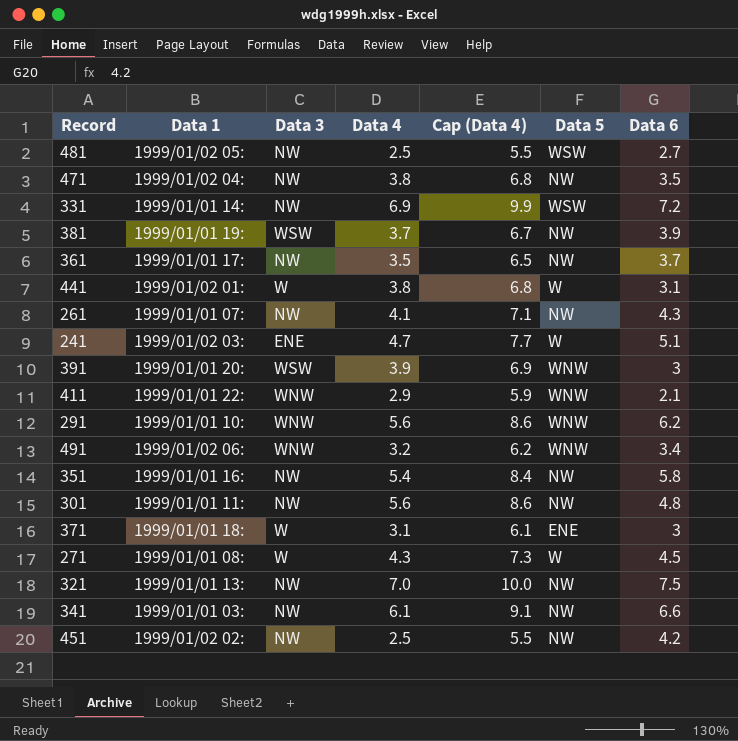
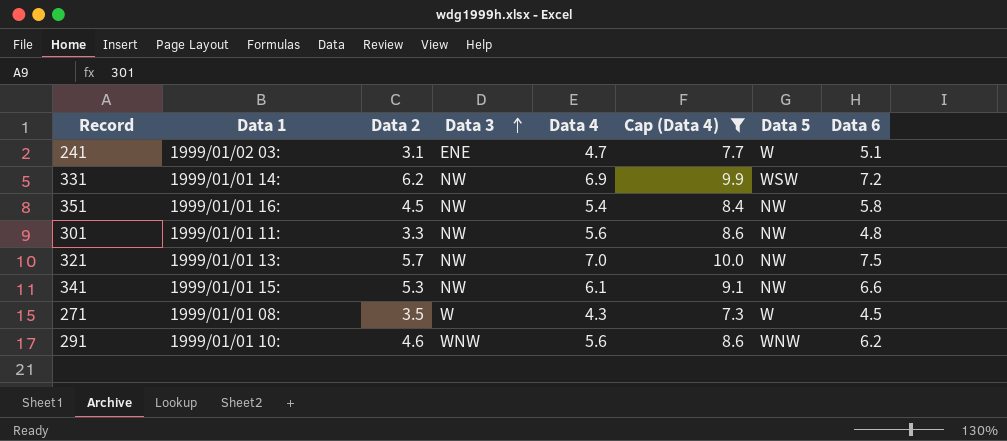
filter: none -> Cap (Data 4) >= 7.3
row order: none -> Data 3 ascending
column Data 2 | position: none -> 3
341 | Data 1: 1999/01/01 03: -> 1999/01/01 15:

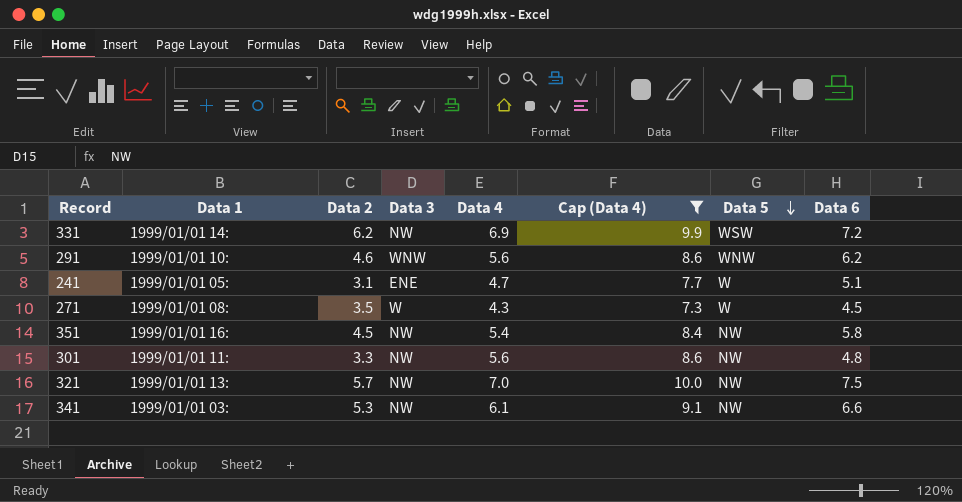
row order: Data 3 ascending -> Data 5 descending
241 | Data 1: 1999/01/02 03: -> 1999/01/01 05:
341 | Data 1: 1999/01/01 15: -> 1999/01/01 03:

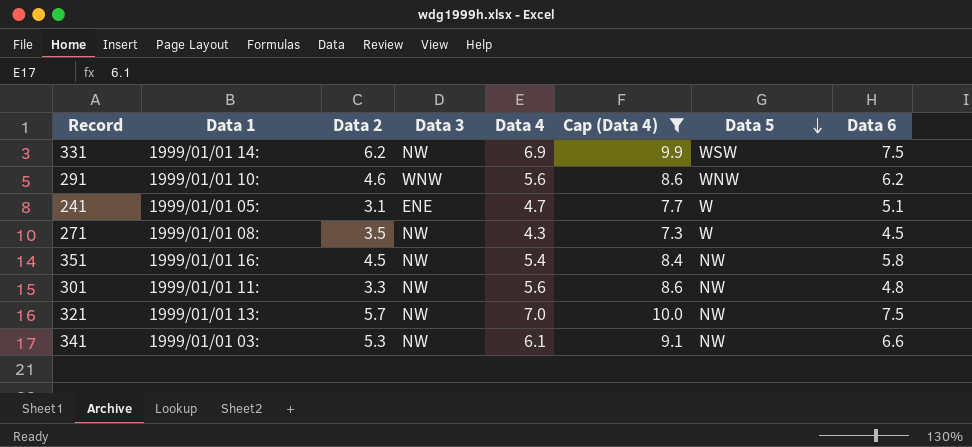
331 | Data 6: 7.2 -> 7.5
271 | Data 3: W -> NW

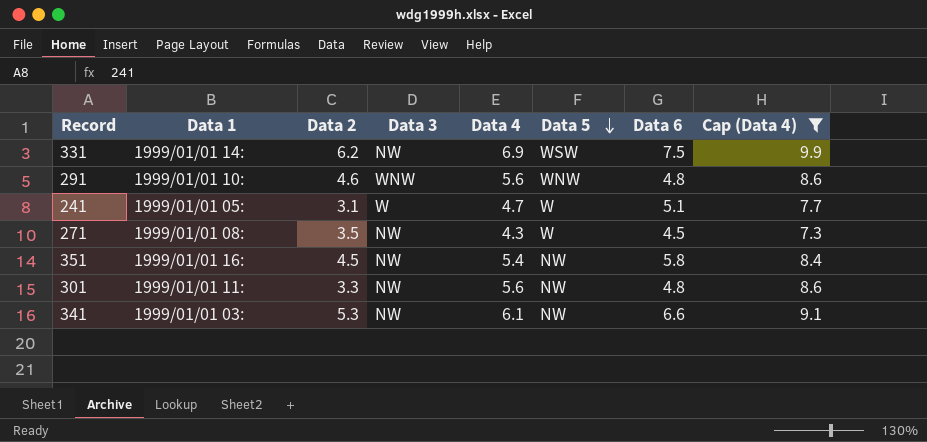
column Cap (Data 4) | position: 6 -> 8
row 321: 1999/01/01 13: | 5.7 | NW | 7.0 | 10.0 | NW | 7.5 -> none
291 | Data 6: 6.2 -> 4.8
241 | Data 3: ENE -> W

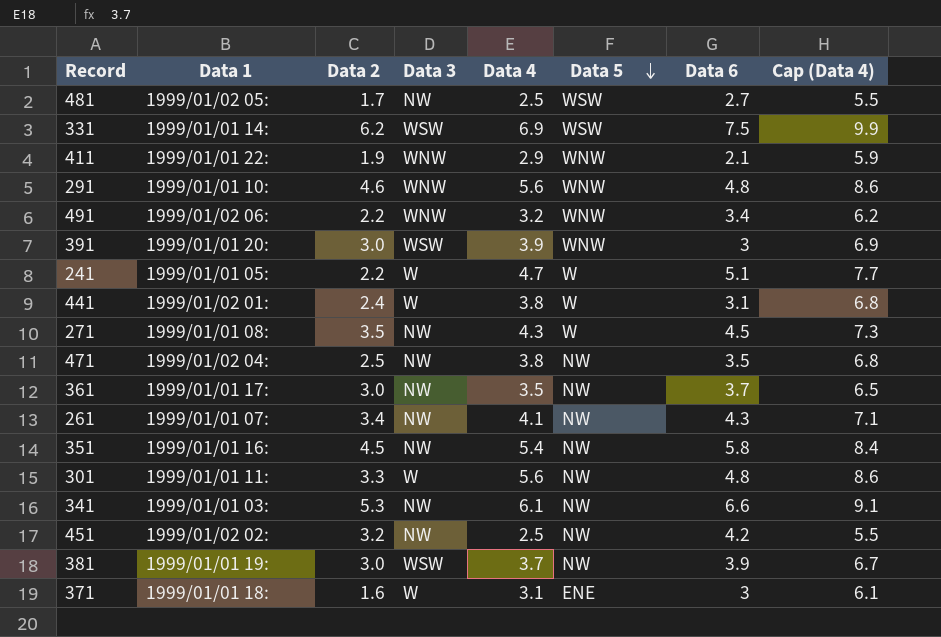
filter: Cap (Data 4) >= 7.3 -> none
331 | Data 3: NW -> WSW
241 | Data 2: 3.1 -> 2.2
301 | Data 3: NW -> W

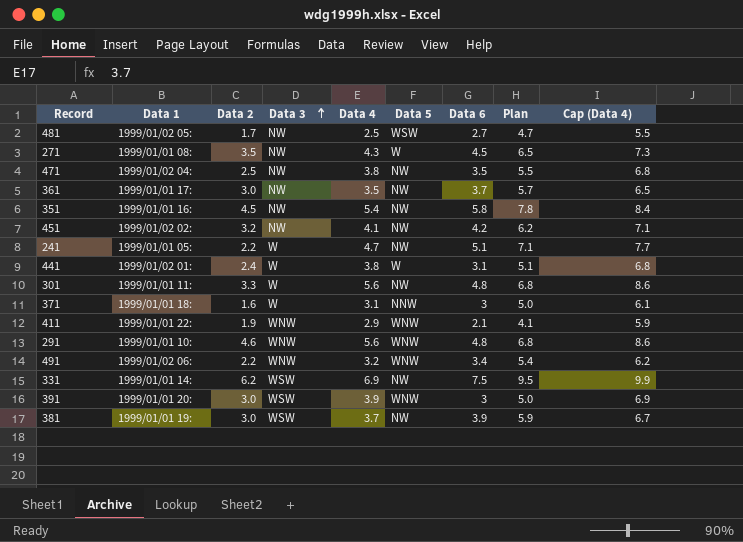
row order: Data 5 descending -> Data 3 ascending
column Plan | formula: none -> [Data 6] + 2
row 261: 1999/01/01 07: | 3.4 | NW | 4.1 | NW | 4.3 | 7.1 -> none
row 341: 1999/01/01 03: | 5.3 | NW | 6.1 | NW | 6.6 | 9.1 -> none
451 | Data 4: 2.5 -> 4.1
451 | Cap (Data 4): 5.5 -> 7.1
241 | Data 5: W -> NW
371 | Data 5: ENE -> NNW
331 | Data 5: WSW -> NW

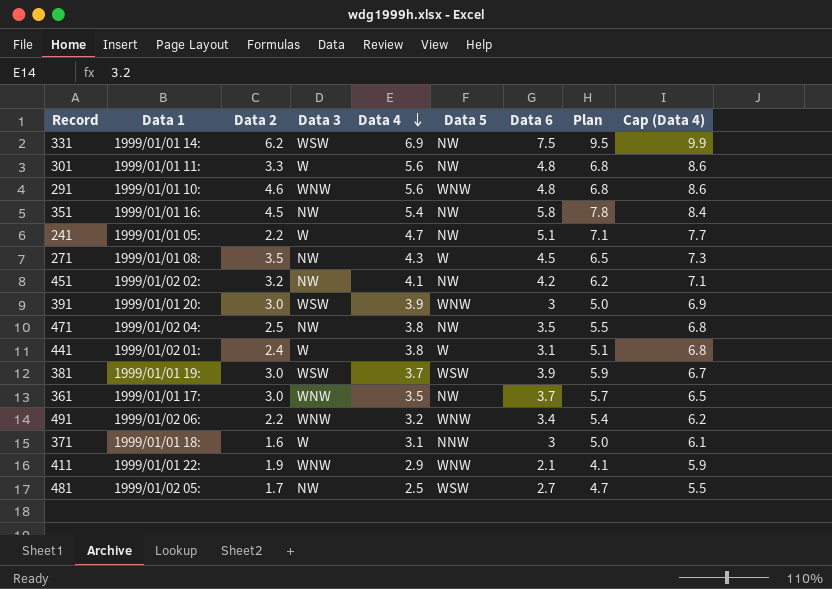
row order: Data 3 ascending -> Data 4 descending
381 | Data 5: NW -> WSW
361 | Data 3: NW -> WNW

